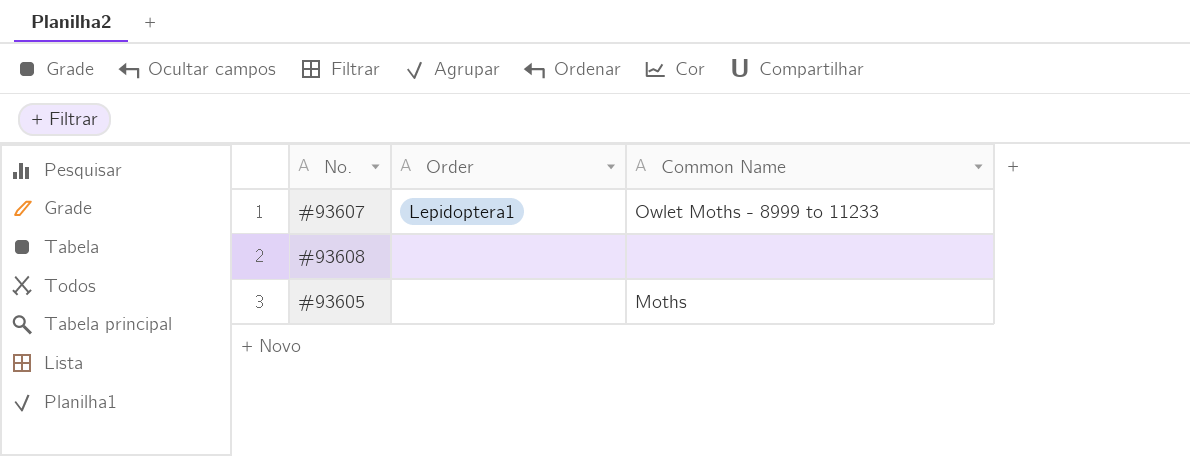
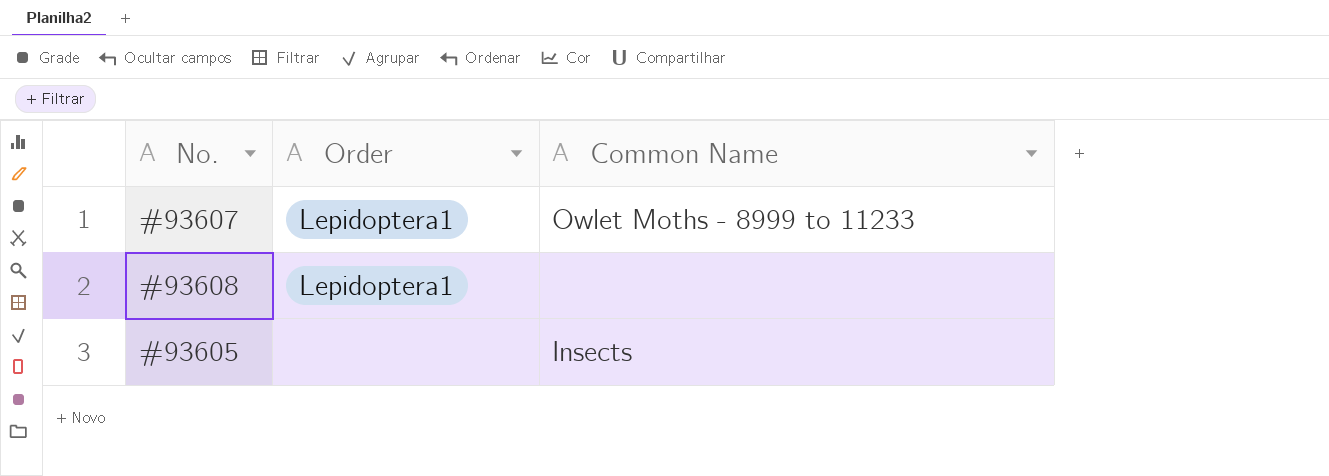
#93608 | Order: none -> Lepidoptera1
#93605 | Common Name: Moths -> Insects

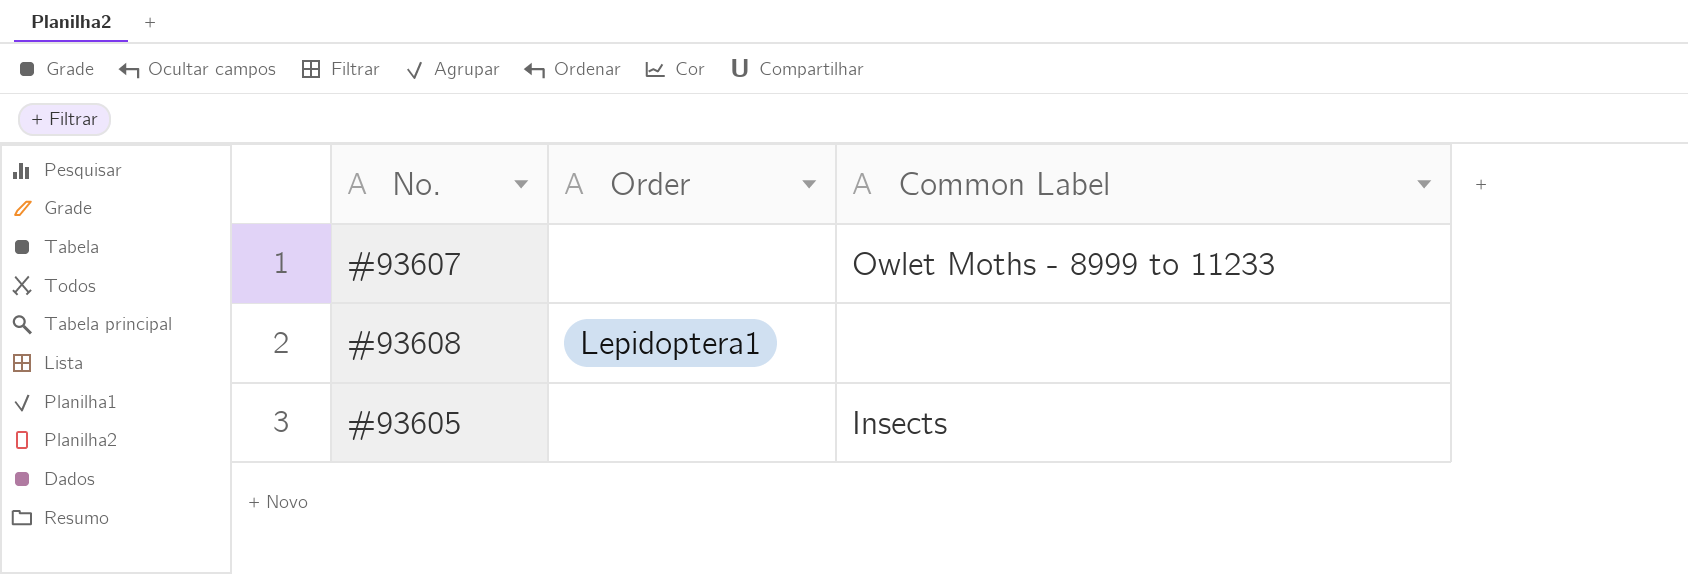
column name: Common Name -> Common Label
#93607 | Order: Lepidoptera1 -> none

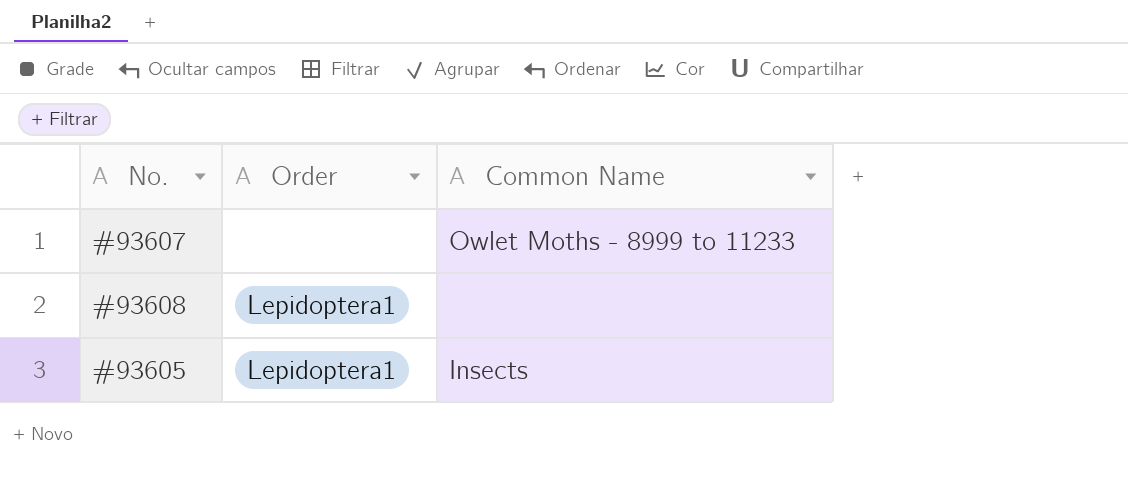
column name: Common Label -> Common Name
#93605 | Order: none -> Lepidoptera1

